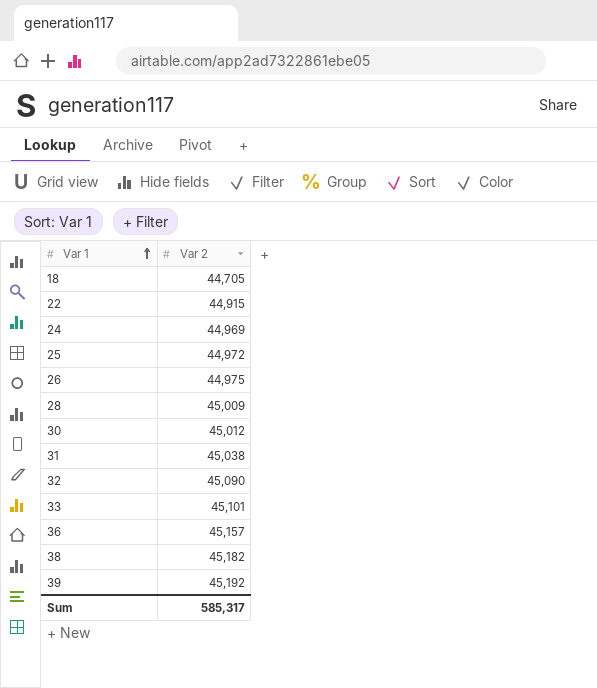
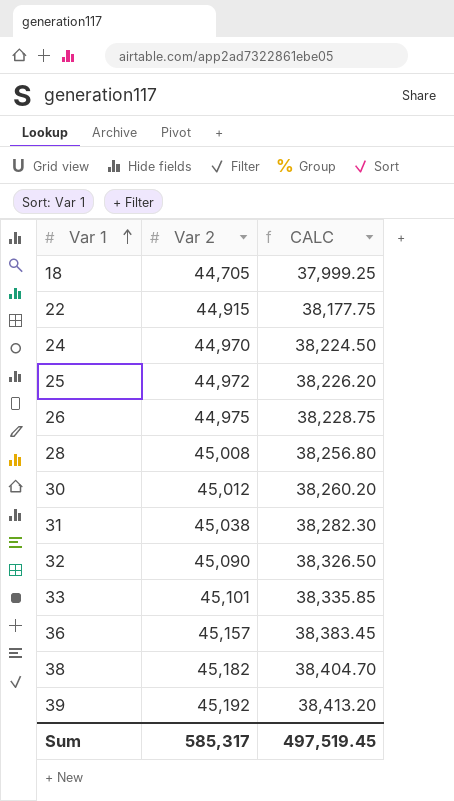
column CALC | formula: none -> [Var 2] * 0.85
24 | Var 2: 44,969 -> 44,970
28 | Var 2: 45,009 -> 45,008

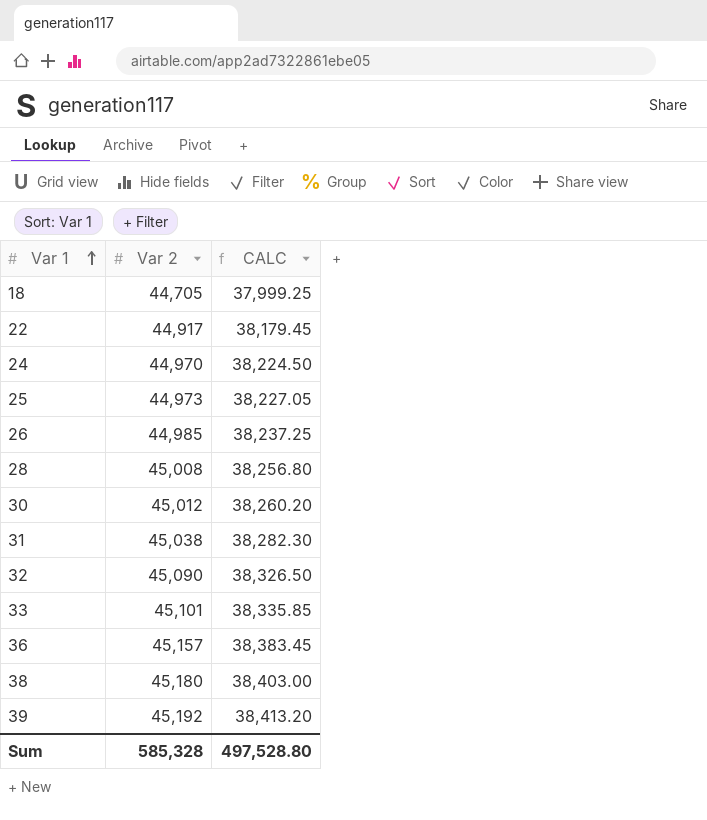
22 | Var 2: 44,915 -> 44,917
22 | CALC: 38,177.75 -> 38,179.45
25 | Var 2: 44,972 -> 44,973
25 | CALC: 38,226.20 -> 38,227.05
26 | Var 2: 44,975 -> 44,985
26 | CALC: 38,228.75 -> 38,237.25
38 | Var 2: 45,182 -> 45,180
38 | CALC: 38,404.70 -> 38,403.00
Sum | Var 2: 585,317 -> 585,328
Sum | CALC: 497,519.45 -> 497,528.80

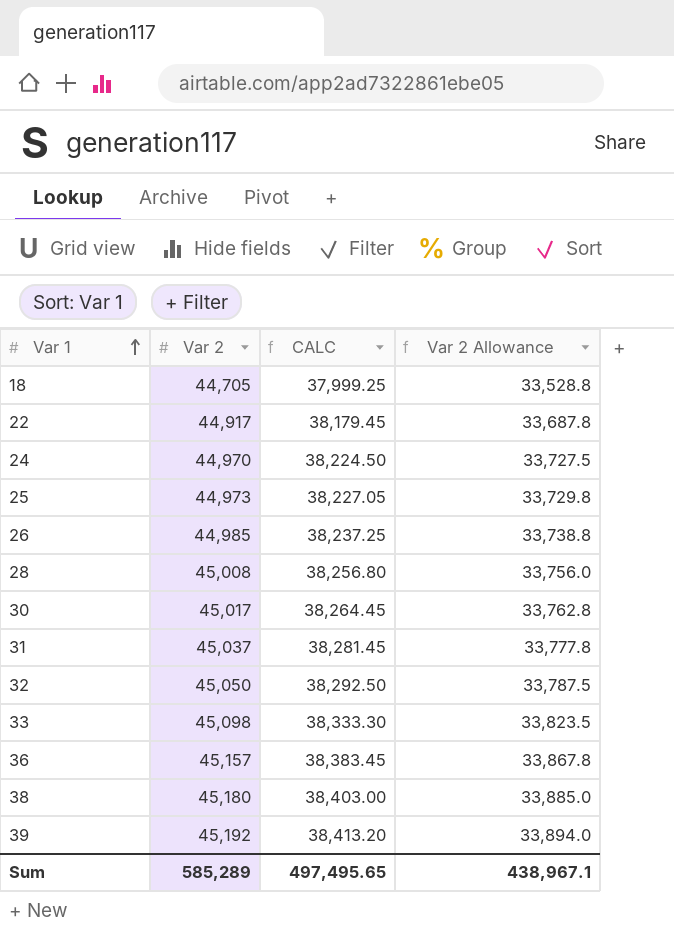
column Var 2 Allowance | formula: none -> [Var 2] * 0.75
30 | Var 2: 45,012 -> 45,017
30 | CALC: 38,260.20 -> 38,264.45
31 | Var 2: 45,038 -> 45,037
31 | CALC: 38,282.30 -> 38,281.45
32 | Var 2: 45,090 -> 45,050
32 | CALC: 38,326.50 -> 38,292.50
33 | Var 2: 45,101 -> 45,098
33 | CALC: 38,335.85 -> 38,333.30
Sum | Var 2: 585,328 -> 585,289
Sum | CALC: 497,528.80 -> 497,495.65

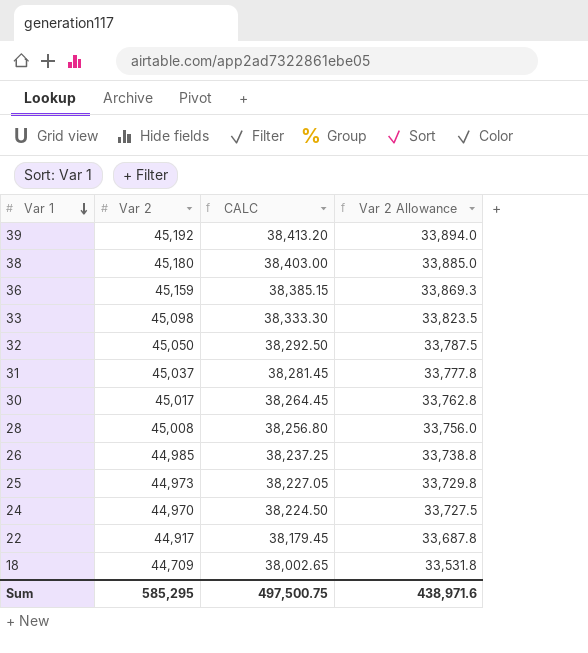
row order: Var 1 ascending -> Var 1 descending
36 | Var 2: 45,157 -> 45,159
36 | CALC: 38,383.45 -> 38,385.15
36 | Var 2 Allowance: 33,867.8 -> 33,869.3
18 | Var 2: 44,705 -> 44,709
18 | CALC: 37,999.25 -> 38,002.65
18 | Var 2 Allowance: 33,528.8 -> 33,531.8
Sum | Var 2: 585,289 -> 585,295
Sum | CALC: 497,495.65 -> 497,500.75
Sum | Var 2 Allowance: 438,967.1 -> 438,971.6

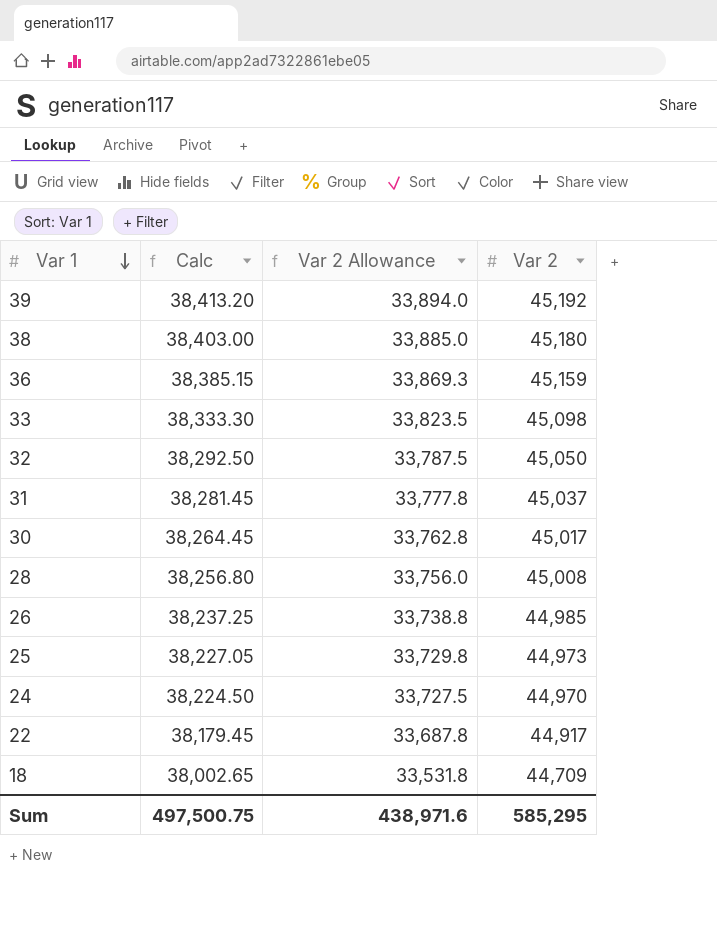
column name: CALC -> Calc
column Var 2 | position: 2 -> 4

